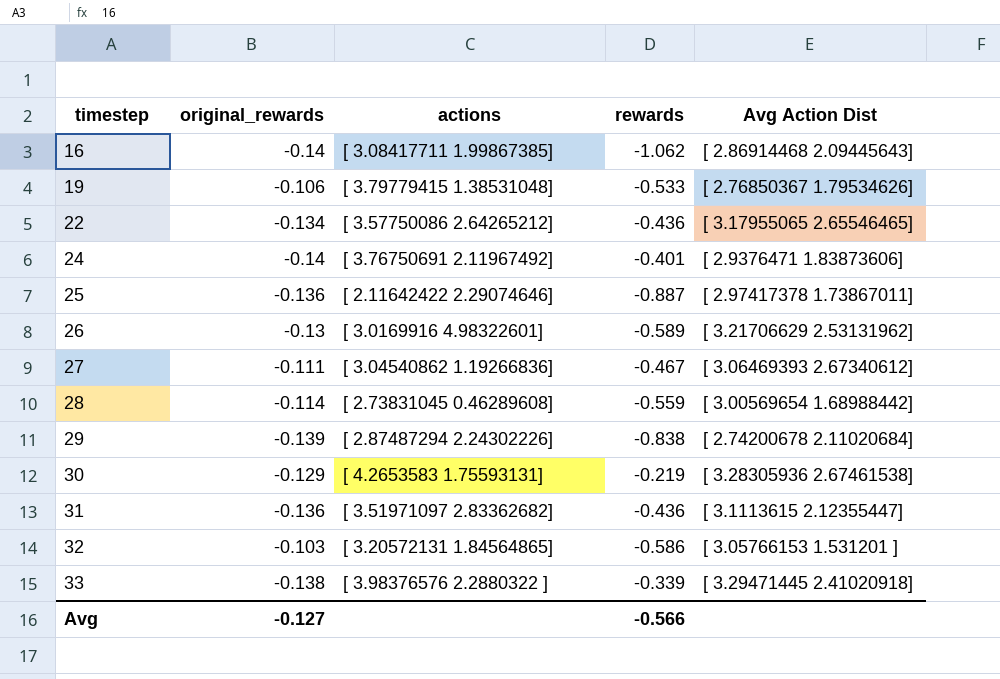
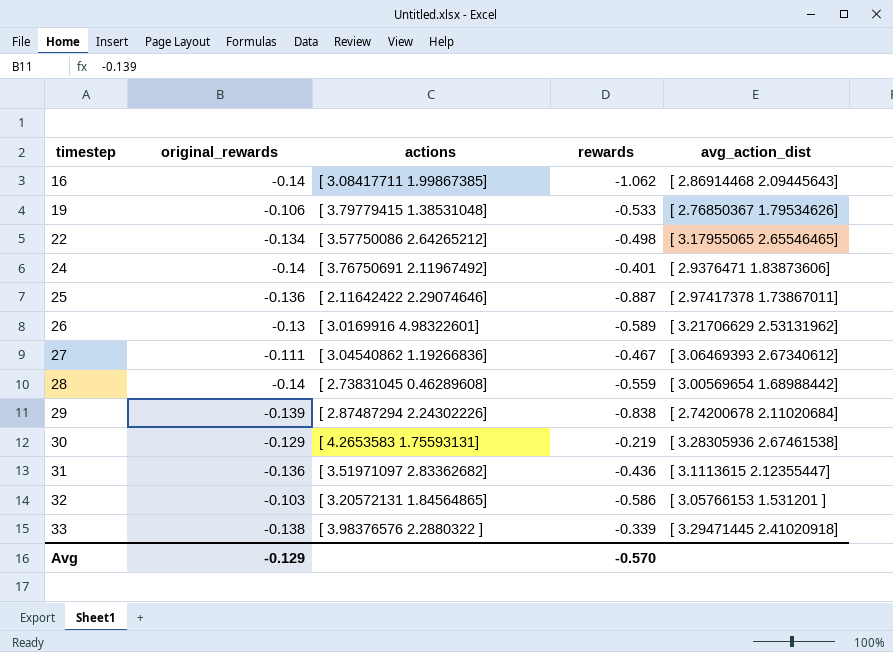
column name: Avg Action Dist -> avg_action_dist
22 | rewards: -0.436 -> -0.498
28 | original_rewards: -0.114 -> -0.14
Avg | original_rewards: -0.127 -> -0.129
Avg | rewards: -0.566 -> -0.570

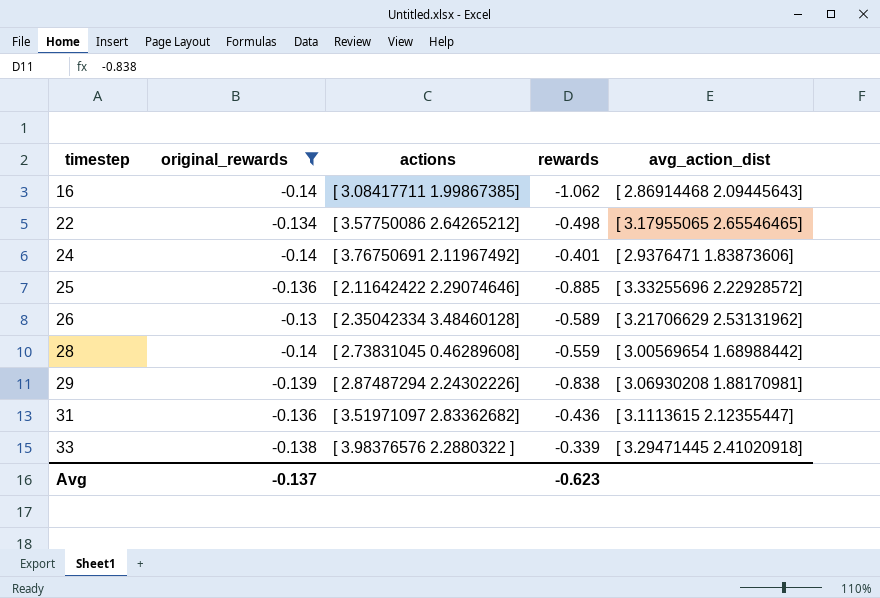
filter: none -> original_rewards <= -0.13
25 | rewards: -0.887 -> -0.885
25 | avg_action_dist: [ 2.97417378 1.73867011] -> [ 3.33255696 2.22928572]
26 | actions: [ 3.0169916 4.98322601] -> [ 2.35042334 3.48460128]
29 | avg_action_dist: [ 2.74200678 2.11020684] -> [ 3.06930208 1.88170981]
Avg | original_rewards: -0.129 -> -0.137
Avg | rewards: -0.570 -> -0.623

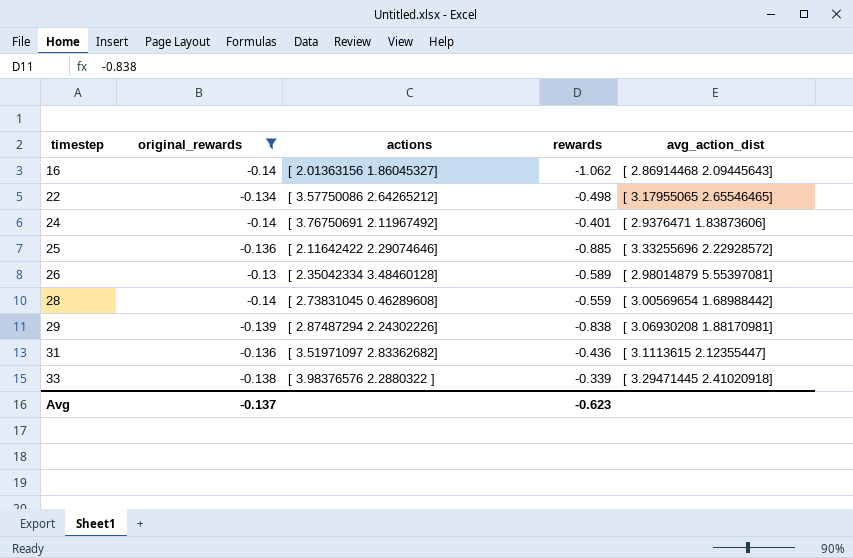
16 | actions: [ 3.08417711 1.99867385] -> [ 2.01363156 1.86045327]
26 | avg_action_dist: [ 3.21706629 2.53131962] -> [ 2.98014879 5.55397081]

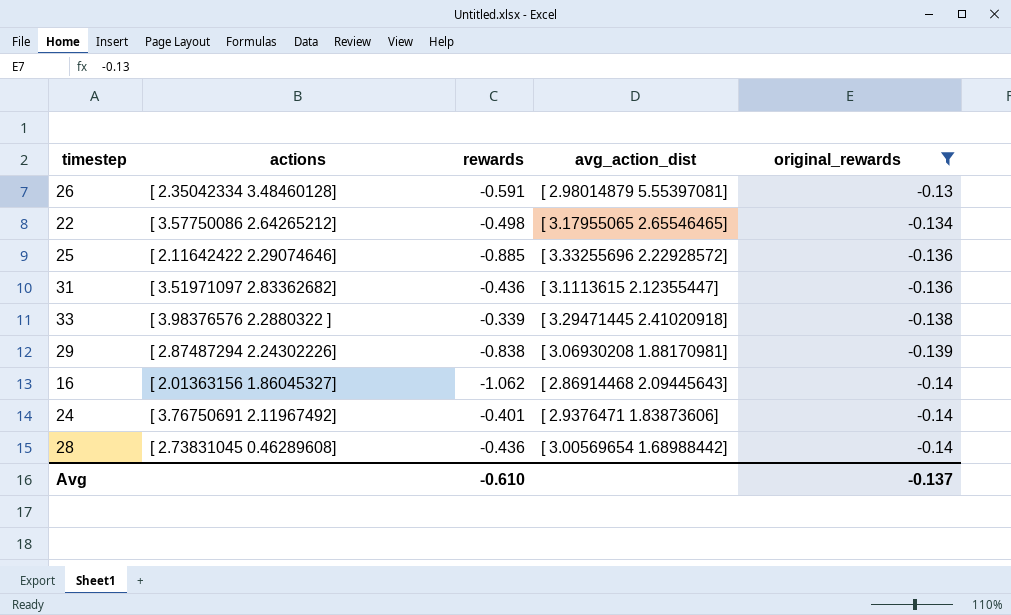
row order: timestep ascending -> original_rewards descending
column original_rewards | position: 2 -> 5
26 | rewards: -0.589 -> -0.591
28 | rewards: -0.559 -> -0.436
Avg | rewards: -0.623 -> -0.610

